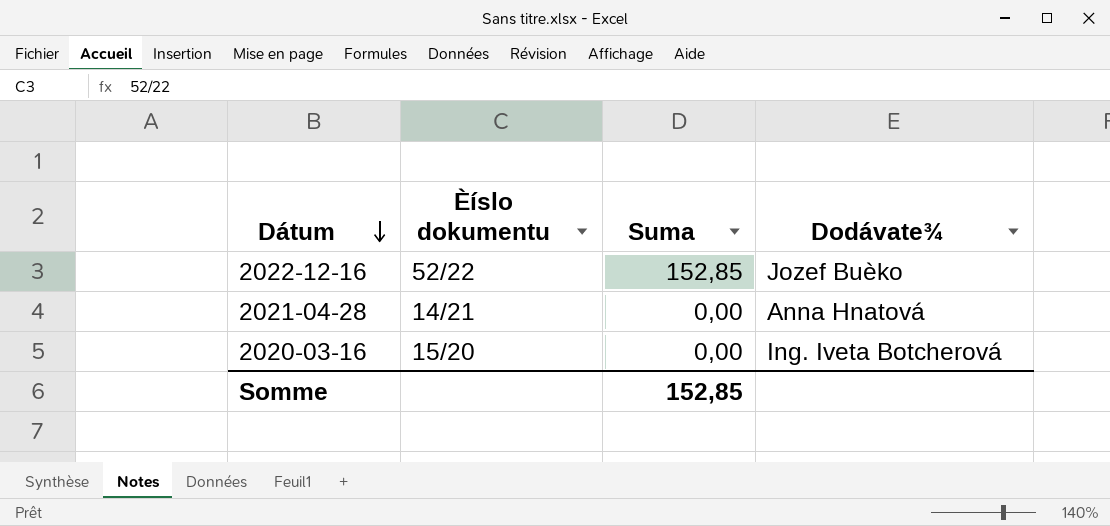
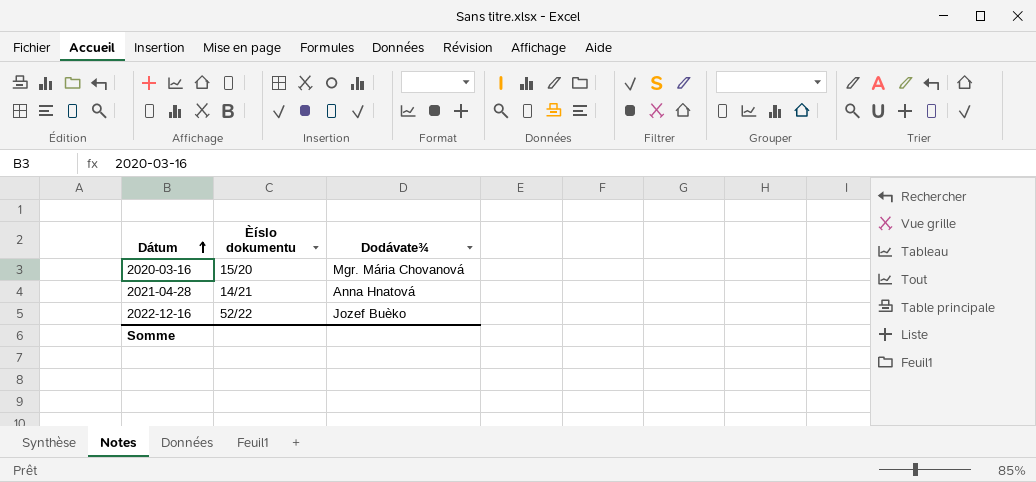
row order: Dátum descending -> Dátum ascending
column Suma | position: 3 -> none
2020-03-16 | Dodávate¾: Ing. Iveta Botcherová -> Mgr. Mária Chovanová

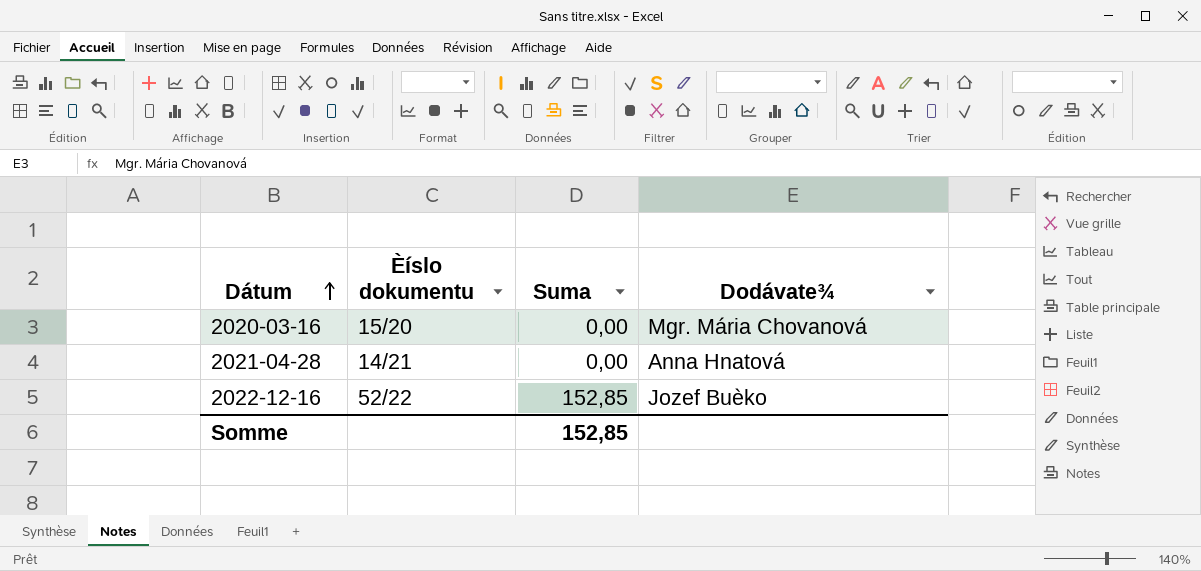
column Suma | position: none -> 3

